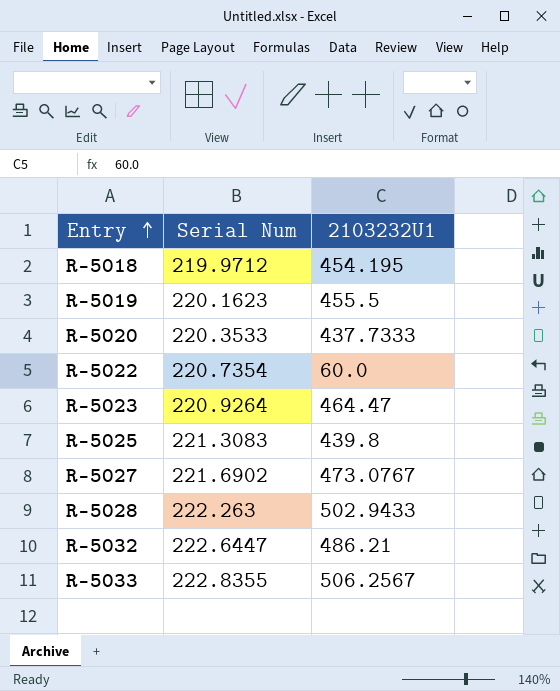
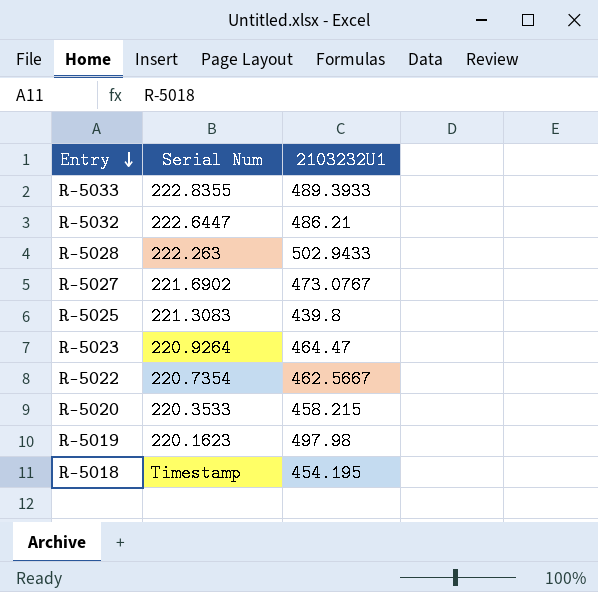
row order: Entry ascending -> Entry descending
R-5033 | 2103232U1: 506.2567 -> 489.3933
R-5022 | 2103232U1: 60.0 -> 462.5667
R-5020 | 2103232U1: 437.7333 -> 458.215
R-5019 | 2103232U1: 455.5 -> 497.98
R-5018 | Serial Num: 219.9712 -> Timestamp

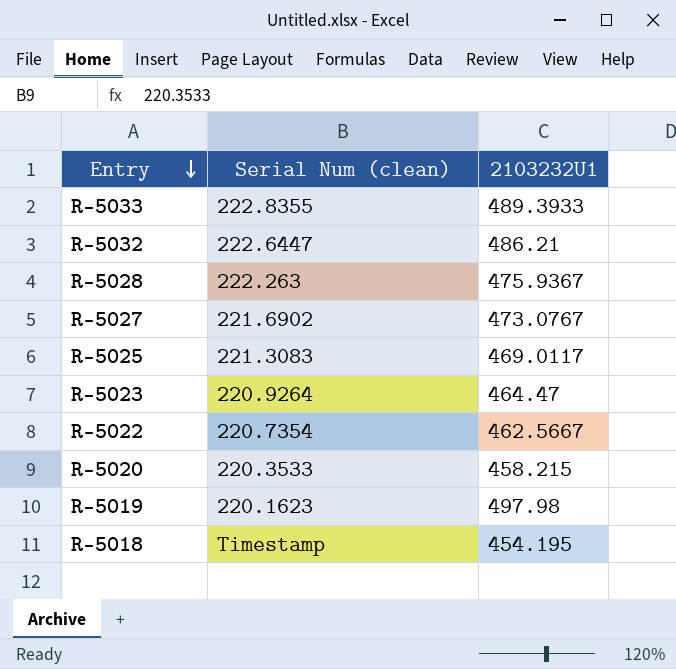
column name: Serial Num -> Serial Num (clean)
R-5028 | 2103232U1: 502.9433 -> 475.9367
R-5025 | 2103232U1: 439.8 -> 469.0117

